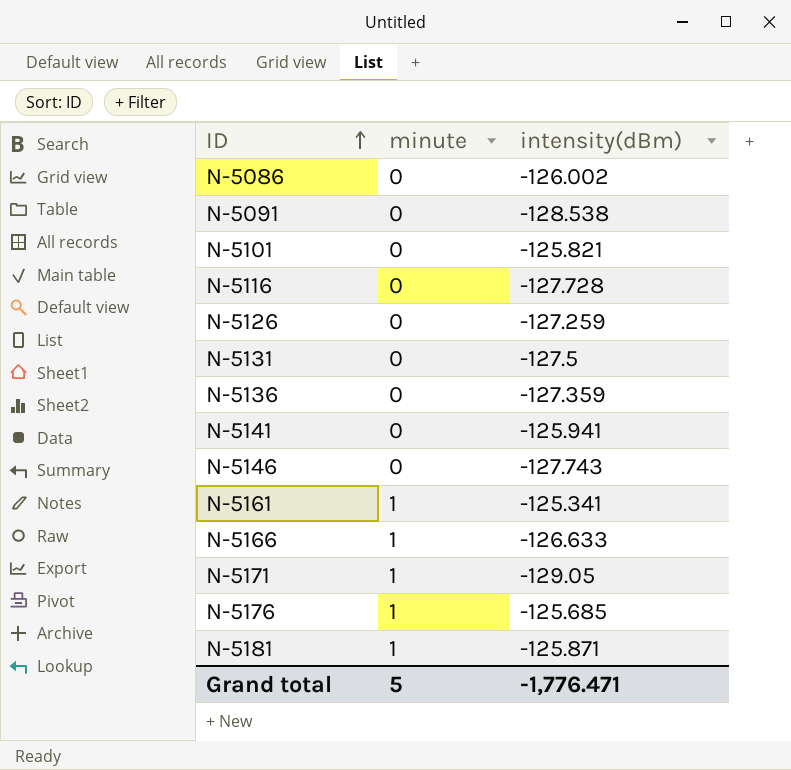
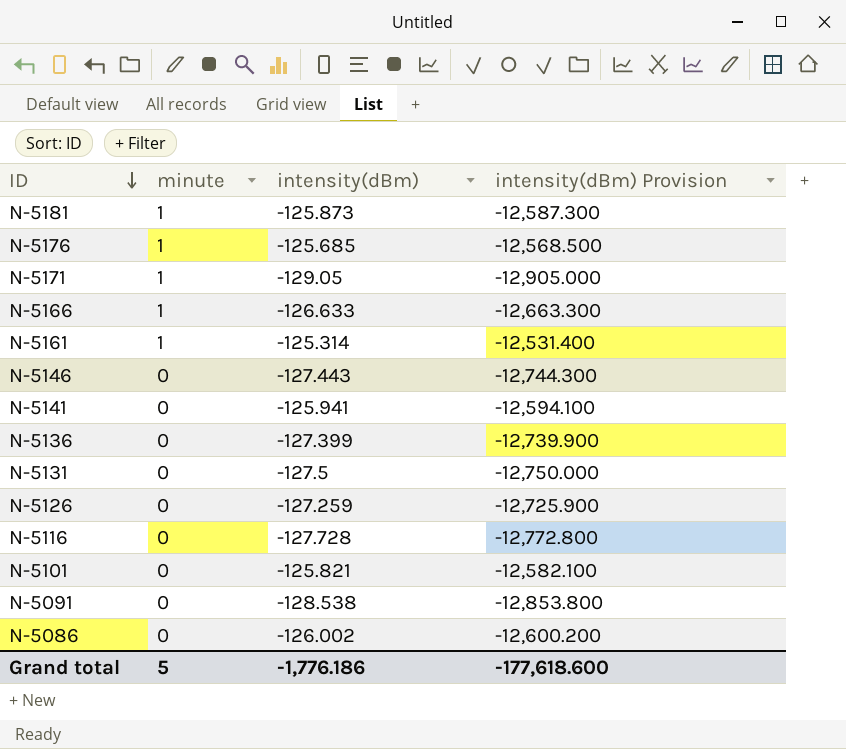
row order: ID ascending -> ID descending
column intensity(dBm) Provision | formula: none -> [intensity(dBm)] * 100
N-5181 | intensity(dBm): -125.871 -> -125.873
N-5161 | intensity(dBm): -125.341 -> -125.314
N-5146 | intensity(dBm): -127.743 -> -127.443
N-5136 | intensity(dBm): -127.359 -> -127.399
Grand total | intensity(dBm): -1,776.471 -> -1,776.186

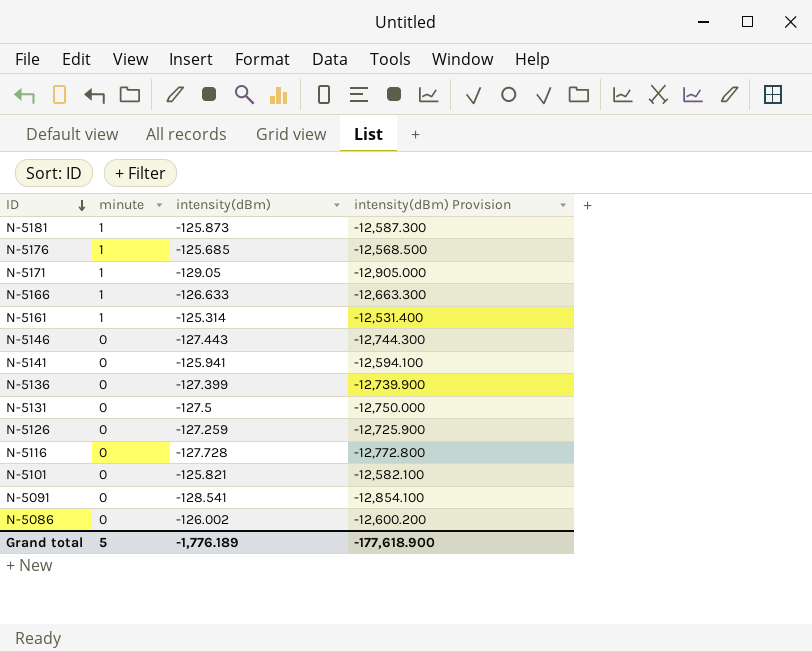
N-5091 | intensity(dBm): -128.538 -> -128.541
N-5091 | intensity(dBm) Provision: -12,853.800 -> -12,854.100
Grand total | intensity(dBm): -1,776.186 -> -1,776.189
Grand total | intensity(dBm) Provision: -177,618.600 -> -177,618.900

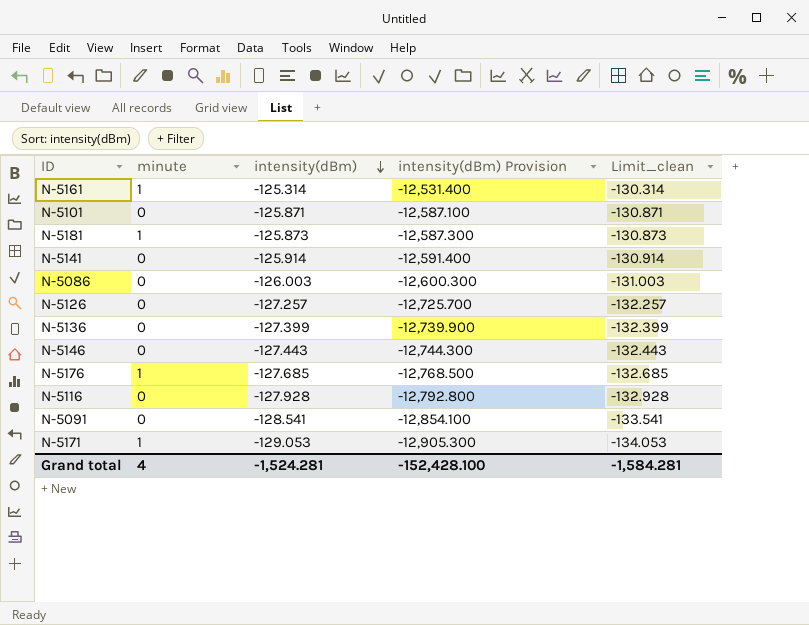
row order: ID descending -> intensity(dBm) descending
column Limit_clean | formula: none -> [intensity(dBm)] - 5
row N-5166: 1 | -126.633 | -12,663.300 -> none
row N-5131: 0 | -127.5 | -12,750.000 -> none
N-5101 | intensity(dBm): -125.821 -> -125.871
N-5101 | intensity(dBm) Provision: -12,582.100 -> -12,587.100
N-5141 | intensity(dBm): -125.941 -> -125.914
N-5141 | intensity(dBm) Provision: -12,594.100 -> -12,591.400
N-5086 | intensity(dBm): -126.002 -> -126.003
N-5086 | intensity(dBm) Provision: -12,600.200 -> -12,600.300
N-5126 | intensity(dBm): -127.259 -> -127.257
N-5126 | intensity(dBm) Provision: -12,725.900 -> -12,725.700
N-5176 | intensity(dBm): -125.685 -> -127.685
N-5176 | intensity(dBm) Provision: -12,568.500 -> -12,768.500
N-5116 | intensity(dBm): -127.728 -> -127.928
N-5116 | intensity(dBm) Provision: -12,772.800 -> -12,792.800
N-5171 | intensity(dBm): -129.05 -> -129.053
N-5171 | intensity(dBm) Provision: -12,905.000 -> -12,905.300
Grand total | minute: 5 -> 4
Grand total | intensity(dBm): -1,776.189 -> -1,524.281
Grand total | intensity(dBm) Provision: -177,618.900 -> -152,428.100

